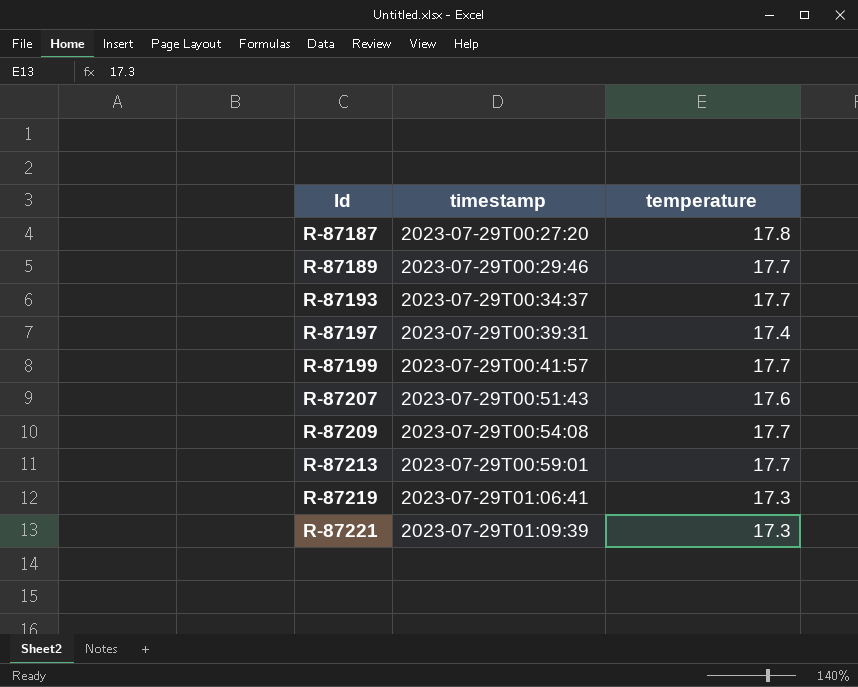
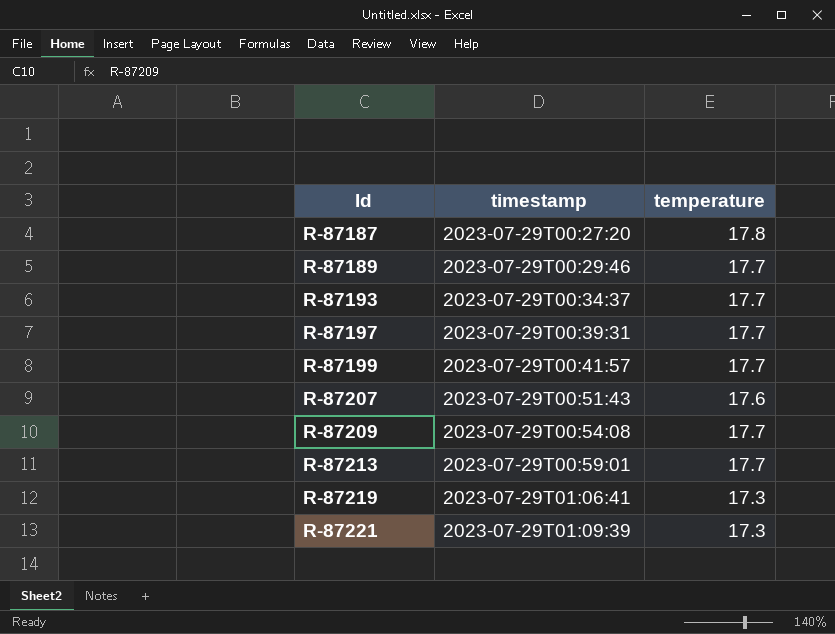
R-87197 | temperature: 17.4 -> 17.7

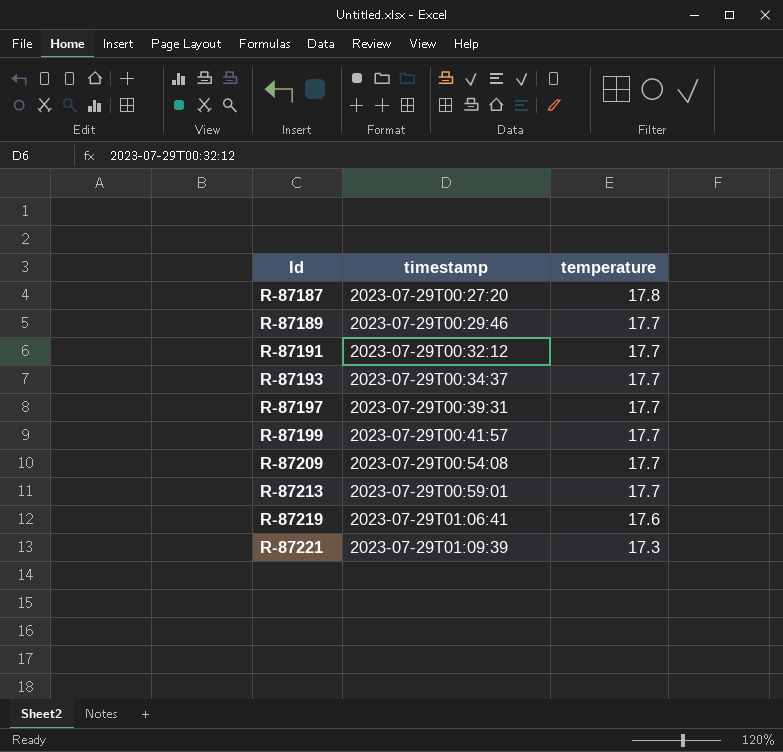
row R-87207: 2023-07-29T00:51:43 | 17.6 -> none
row R-87191: none -> 2023-07-29T00:32:12 | 17.7
R-87219 | temperature: 17.3 -> 17.6

